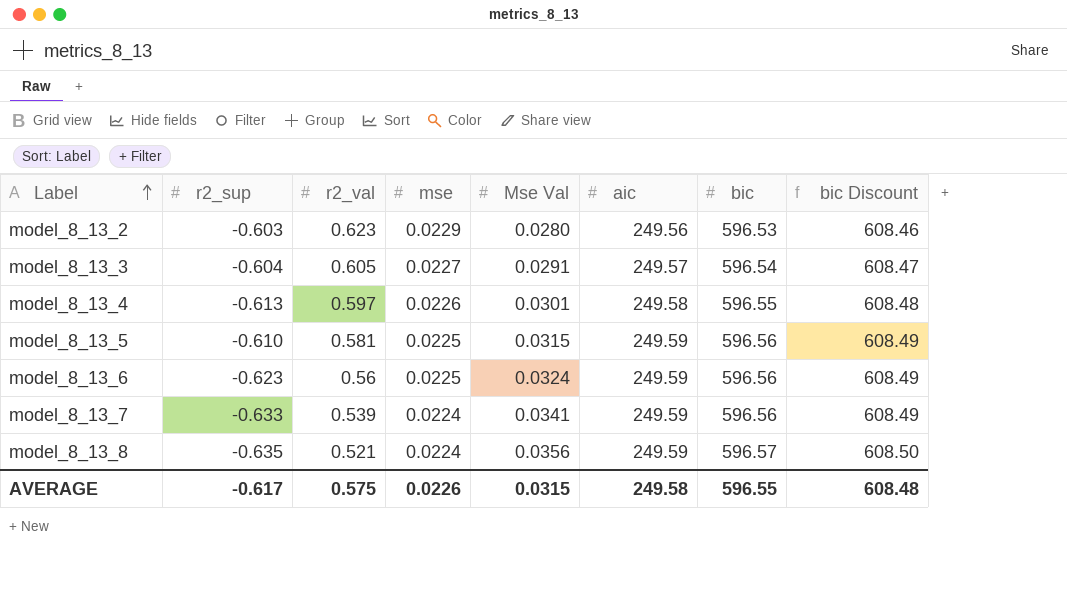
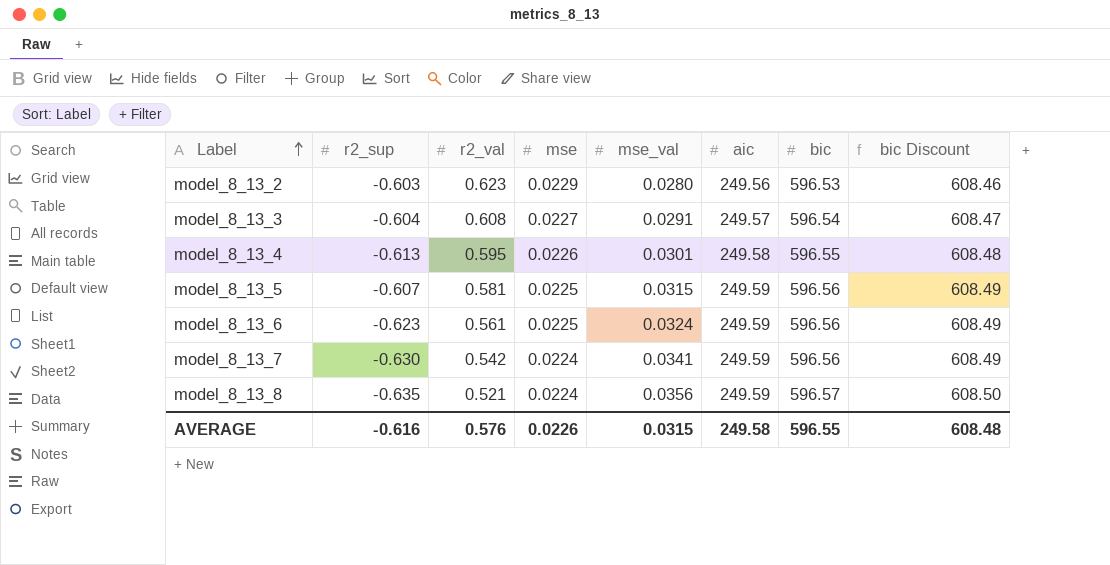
column name: Mse Val -> mse_val
model_8_13_3 | r2_val: 0.605 -> 0.608
model_8_13_4 | r2_val: 0.597 -> 0.595
model_8_13_5 | r2_sup: -0.610 -> -0.607
model_8_13_6 | r2_val: 0.56 -> 0.561
model_8_13_7 | r2_sup: -0.633 -> -0.630
model_8_13_7 | r2_val: 0.539 -> 0.542
AVERAGE | r2_sup: -0.617 -> -0.616
AVERAGE | r2_val: 0.575 -> 0.576

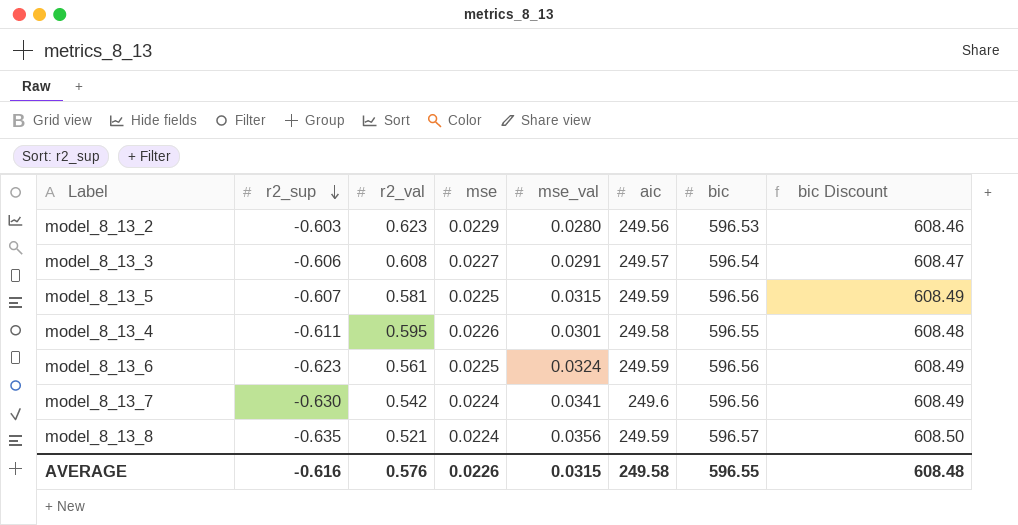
row order: Label ascending -> r2_sup descending
model_8_13_3 | r2_sup: -0.604 -> -0.606
model_8_13_4 | r2_sup: -0.613 -> -0.611
model_8_13_7 | aic: 249.59 -> 249.6

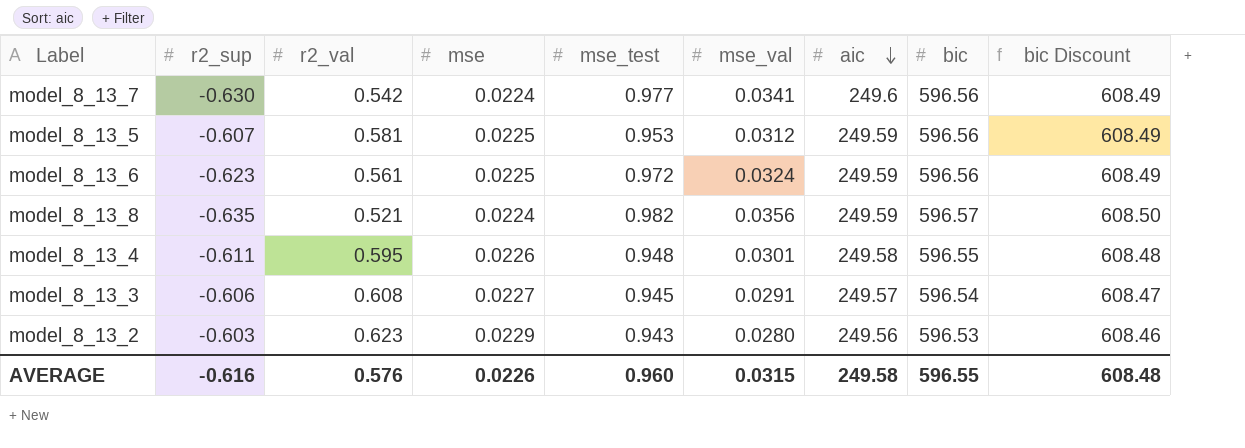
row order: r2_sup descending -> aic descending
column mse_test | position: none -> 5
model_8_13_5 | mse_val: 0.0315 -> 0.0312

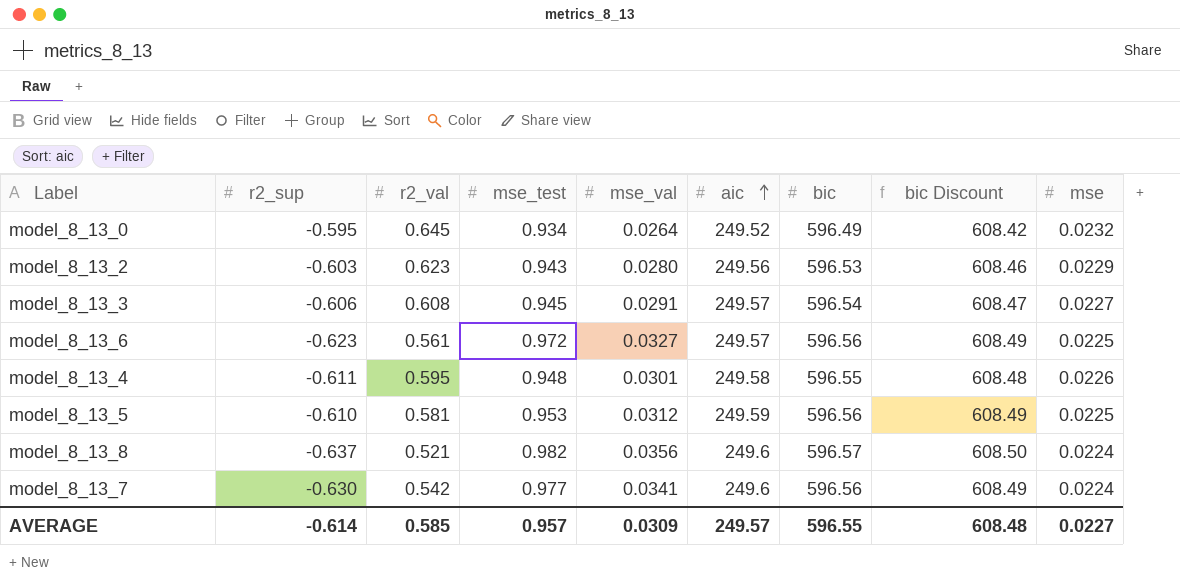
row order: aic descending -> aic ascending
column mse | position: 4 -> 9
row model_8_13_0: none -> -0.595 | 0.645 | 0.934 | 0.0264 | 249.52 | 596.49 | 608.42 | 0.0232
model_8_13_6 | mse_val: 0.0324 -> 0.0327
model_8_13_6 | aic: 249.59 -> 249.57
model_8_13_5 | r2_sup: -0.607 -> -0.610
model_8_13_8 | r2_sup: -0.635 -> -0.637
model_8_13_8 | aic: 249.59 -> 249.6
AVERAGE | r2_sup: -0.616 -> -0.614
AVERAGE | r2_val: 0.576 -> 0.585
AVERAGE | mse_test: 0.960 -> 0.957
AVERAGE | mse_val: 0.0315 -> 0.0309
AVERAGE | aic: 249.58 -> 249.57
AVERAGE | mse: 0.0226 -> 0.0227

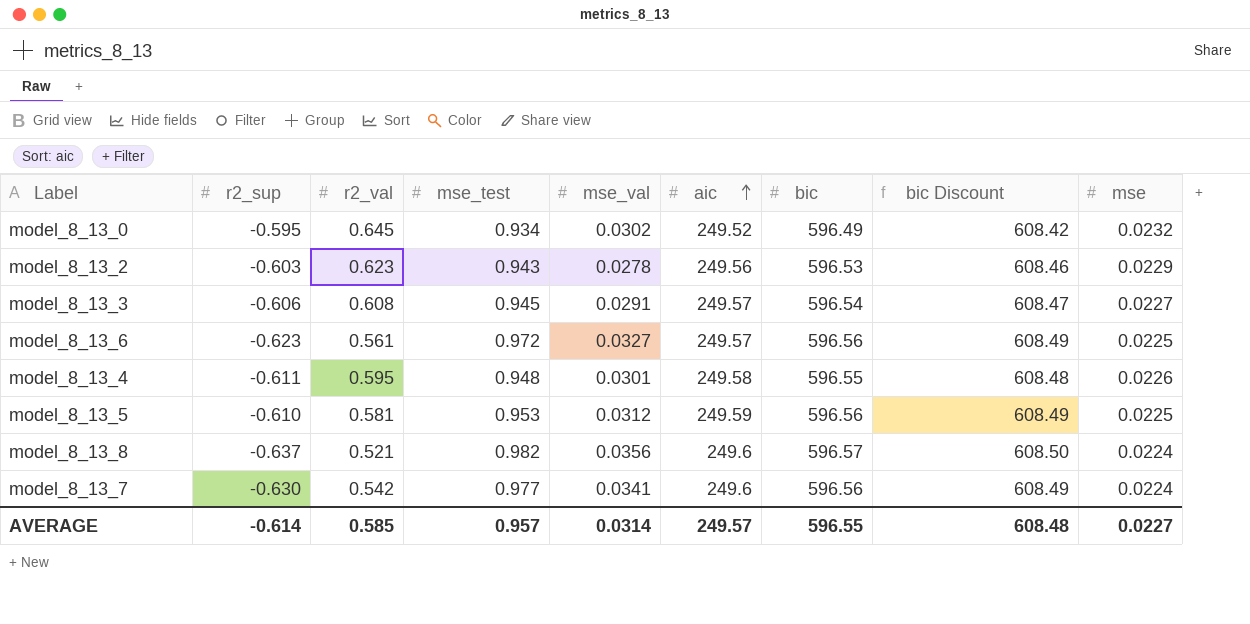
model_8_13_0 | mse_val: 0.0264 -> 0.0302
model_8_13_2 | mse_val: 0.0280 -> 0.0278
AVERAGE | mse_val: 0.0309 -> 0.0314

